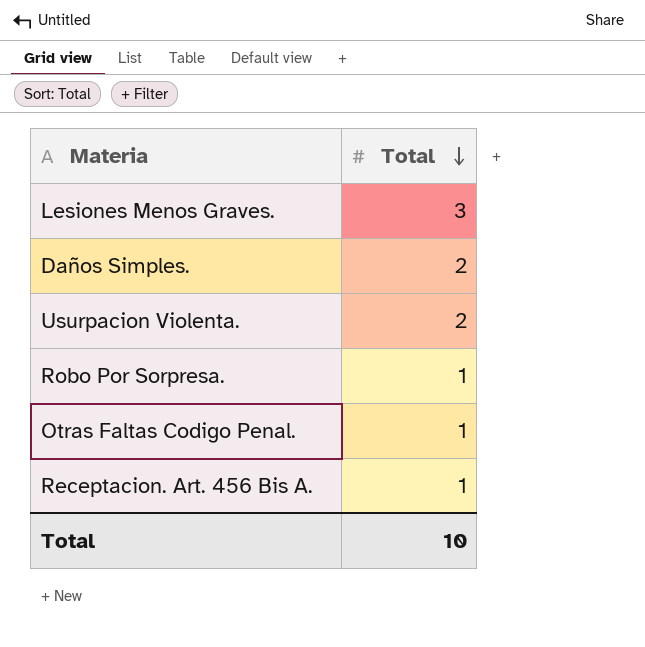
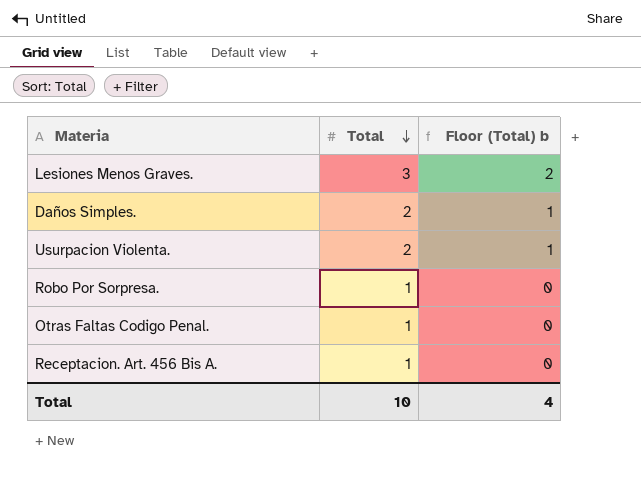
column Floor (Total) b | formula: none -> [Total] - 1

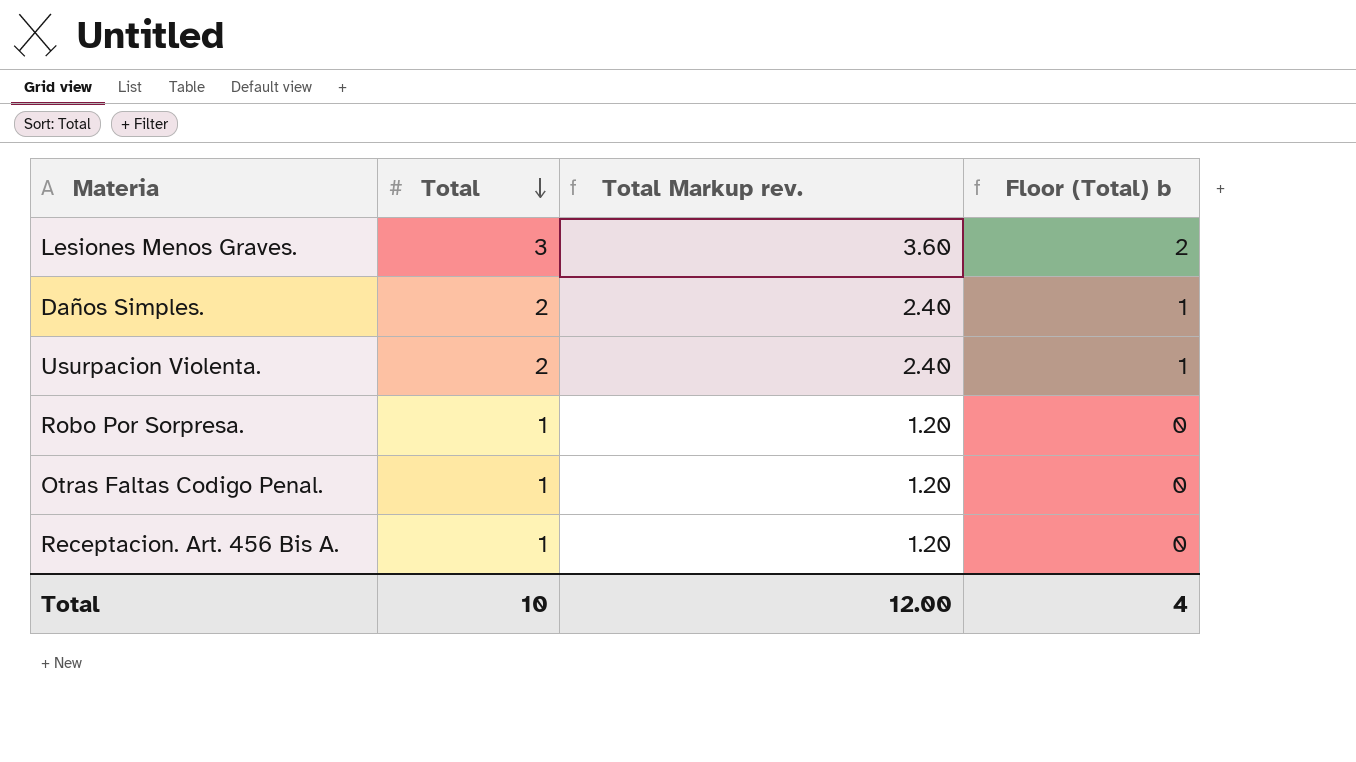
column Total Markup rev. | formula: none -> [Total] * 1.2

